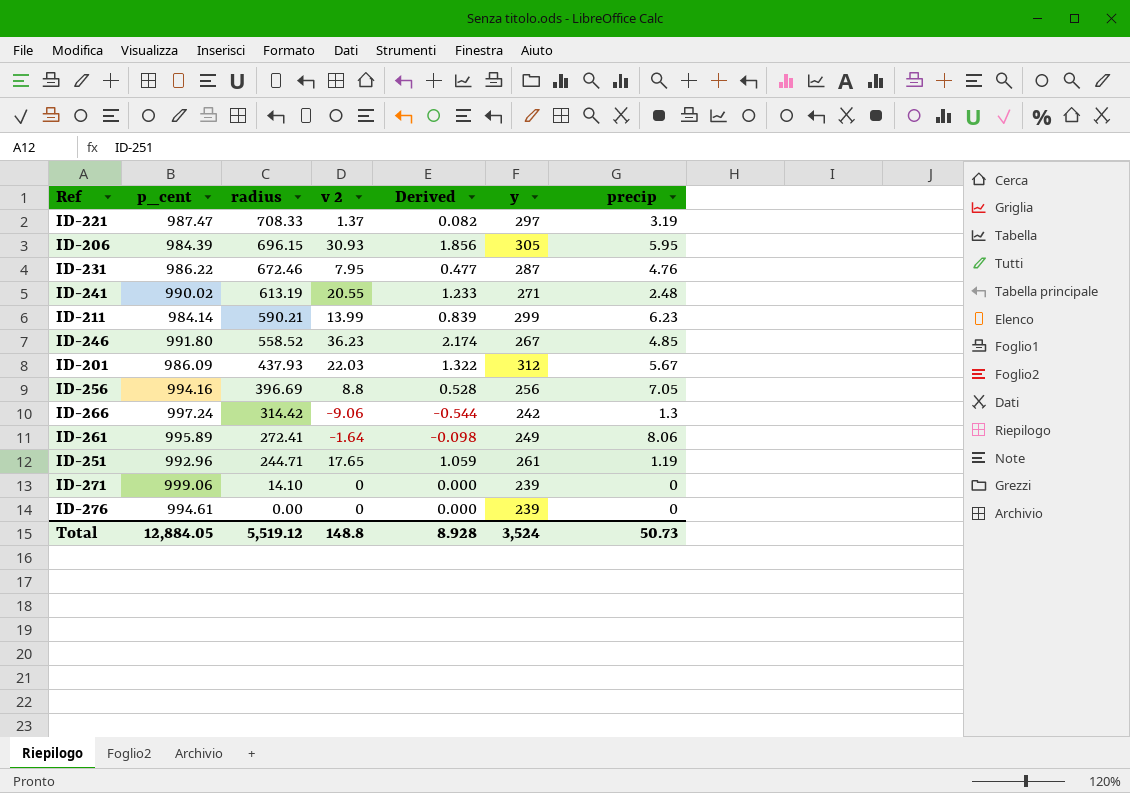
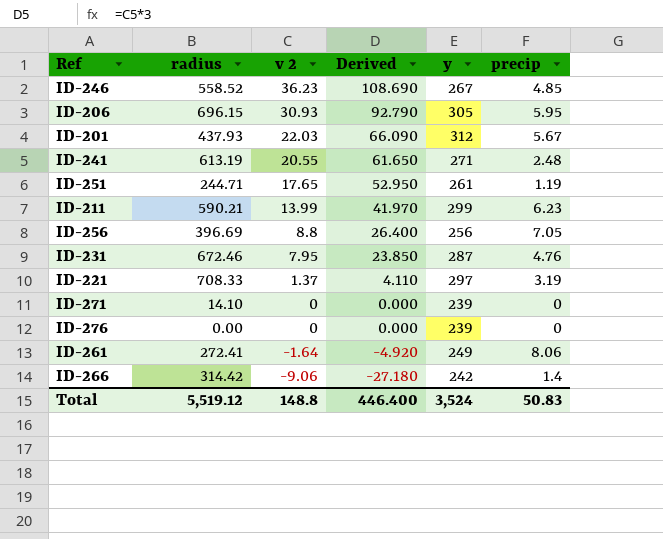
row order: radius descending -> v 2 descending
column p_cent | position: 2 -> none
column Derived | formula: [v 2] * 0.06 -> [v 2] * 3
ID-266 | precip: 1.3 -> 1.4
Total | Derived: 8.928 -> 446.400
Total | precip: 50.73 -> 50.83

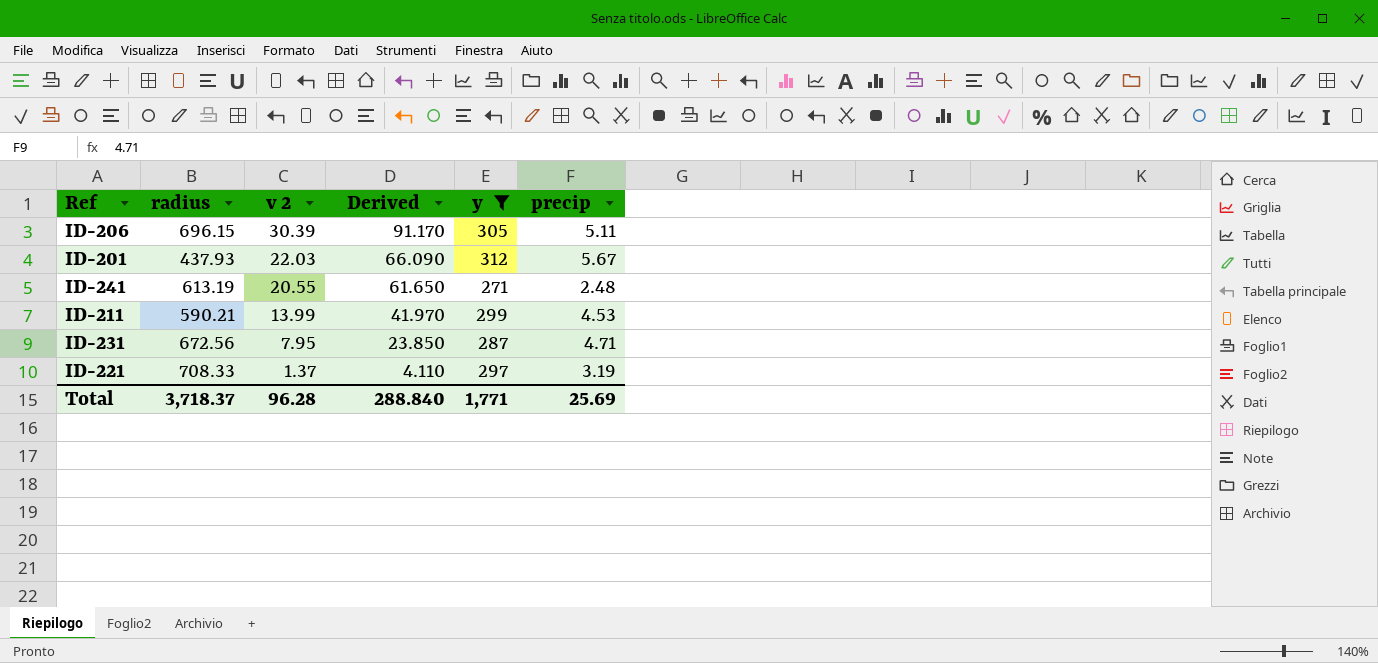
filter: none -> y >= 271
ID-206 | v 2: 30.93 -> 30.39
ID-206 | Derived: 92.790 -> 91.170
ID-206 | precip: 5.95 -> 5.11
ID-211 | precip: 6.23 -> 4.53
ID-231 | radius: 672.46 -> 672.56
ID-231 | precip: 4.76 -> 4.71
Total | radius: 5,519.12 -> 3,718.37
Total | v 2: 148.8 -> 96.28
Total | Derived: 446.400 -> 288.840
Total | y: 3,524 -> 1,771
Total | precip: 50.83 -> 25.69

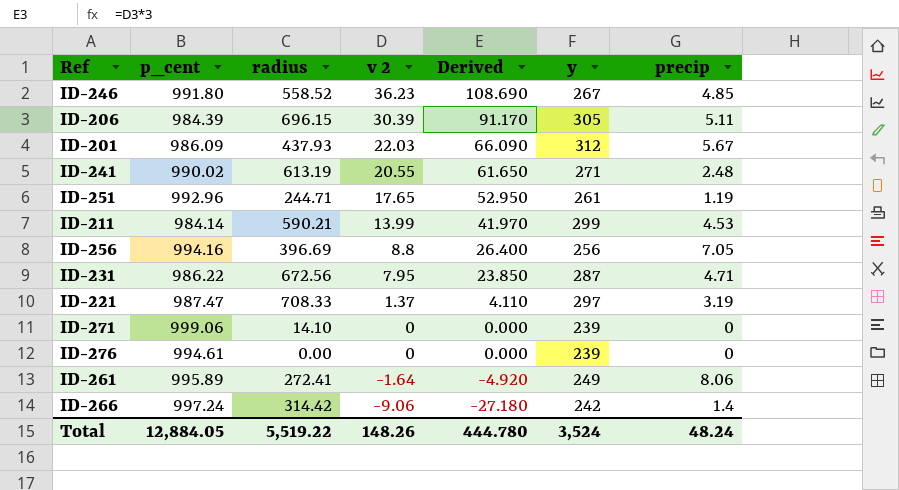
filter: y >= 271 -> none
column p_cent | position: none -> 2
Total | radius: 3,718.37 -> 5,519.22
Total | v 2: 96.28 -> 148.26
Total | Derived: 288.840 -> 444.780
Total | y: 1,771 -> 3,524
Total | precip: 25.69 -> 48.24

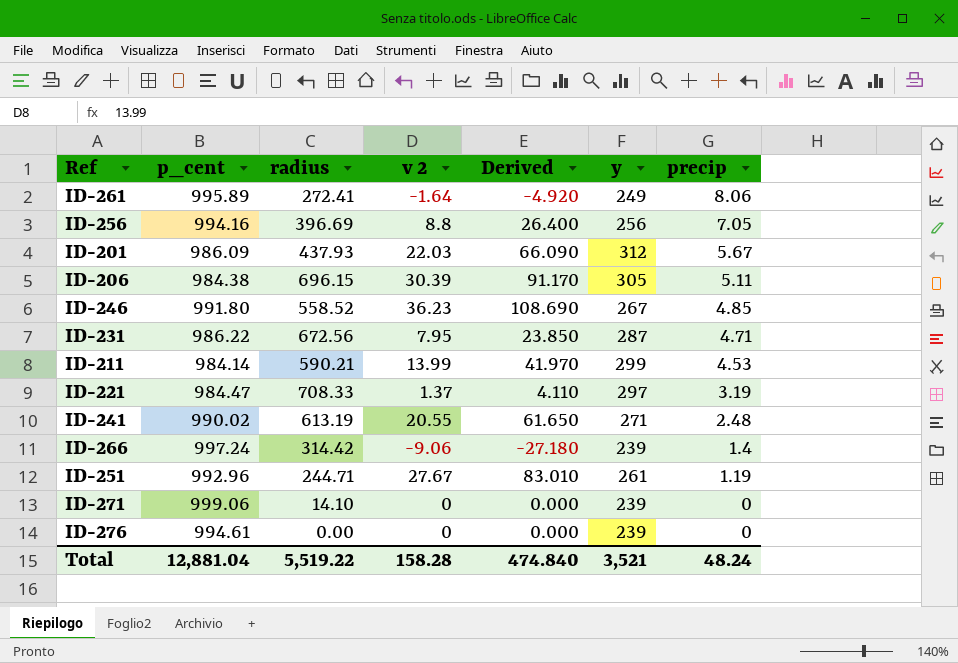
row order: v 2 descending -> precip descending
ID-206 | p_cent: 984.39 -> 984.38
ID-221 | p_cent: 987.47 -> 984.47
ID-266 | y: 242 -> 239
ID-251 | v 2: 17.65 -> 27.67
ID-251 | Derived: 52.950 -> 83.010
Total | p_cent: 12,884.05 -> 12,881.04
Total | v 2: 148.26 -> 158.28
Total | Derived: 444.780 -> 474.840
Total | y: 3,524 -> 3,521

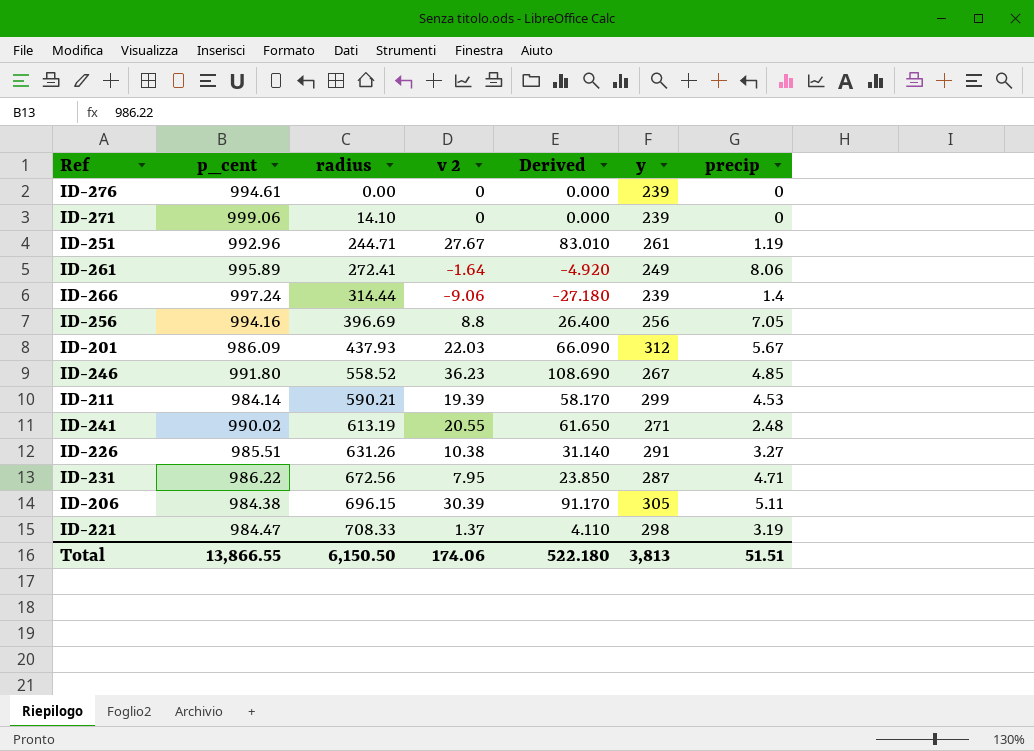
row order: precip descending -> radius ascending
ID-266 | radius: 314.42 -> 314.44
ID-211 | v 2: 13.99 -> 19.39
ID-211 | Derived: 41.970 -> 58.170
row ID-226: none -> 985.51 | 631.26 | 10.38 | 31.140 | 291 | 3.27
ID-221 | y: 297 -> 298
Total | p_cent: 12,881.04 -> 13,866.55
Total | radius: 5,519.22 -> 6,150.50
Total | v 2: 158.28 -> 174.06
Total | Derived: 474.840 -> 522.180
Total | y: 3,521 -> 3,813
Total | precip: 48.24 -> 51.51

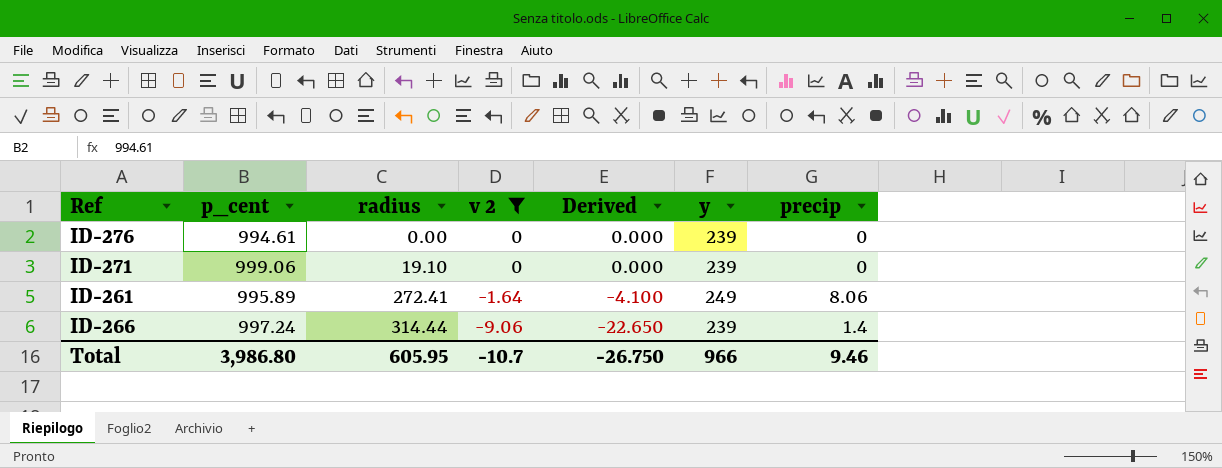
filter: none -> v 2 <= 0
column Derived | formula: [v 2] * 3 -> [v 2] * 2.5
ID-271 | radius: 14.10 -> 19.10
Total | p_cent: 13,866.55 -> 3,986.80
Total | radius: 6,150.50 -> 605.95
Total | v 2: 174.06 -> -10.7
Total | Derived: 522.180 -> -26.750
Total | y: 3,813 -> 966
Total | precip: 51.51 -> 9.46

